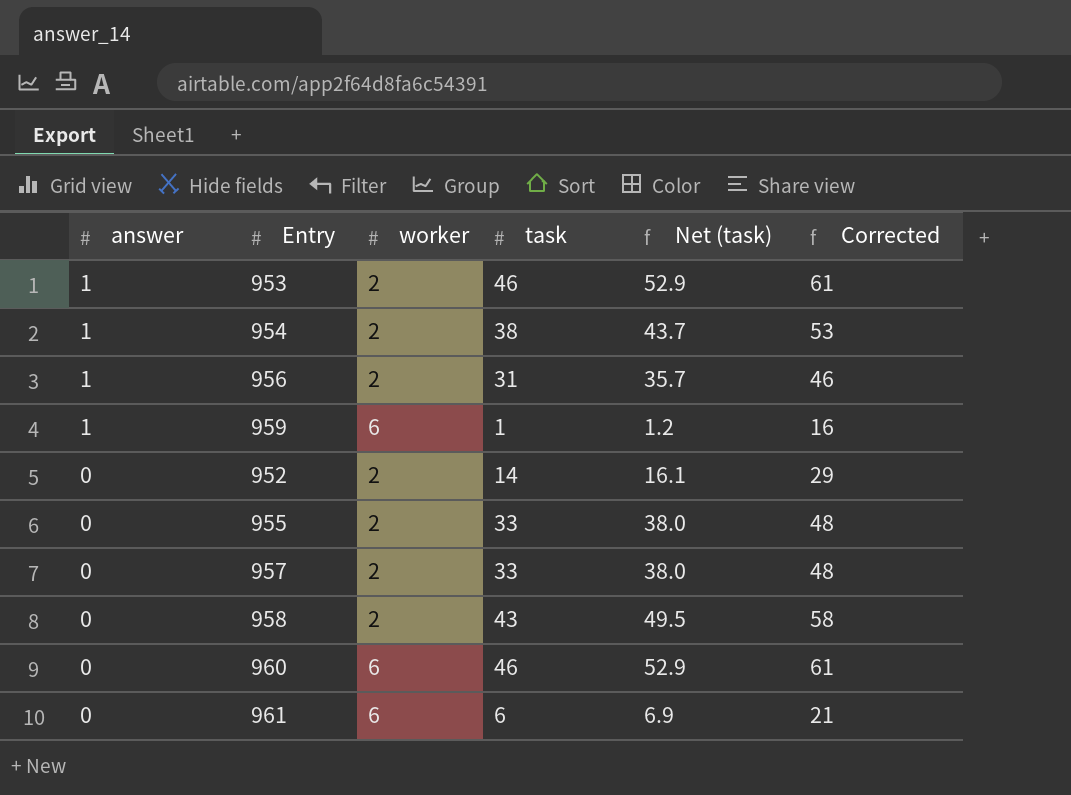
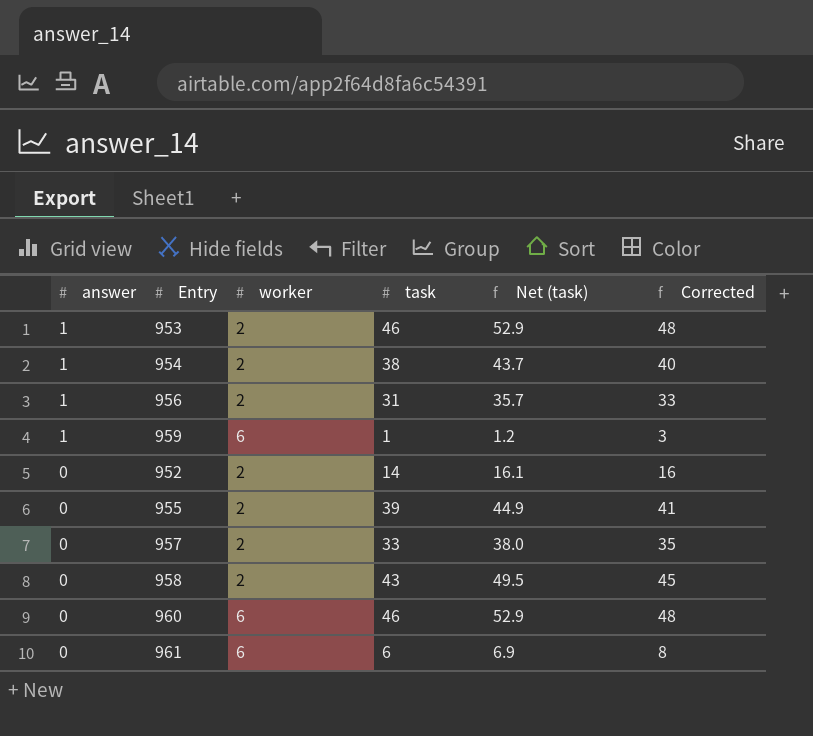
column Corrected | formula: [task] + 15 -> [task] + 2
955 | task: 33 -> 39
955 | Net (task): 38.0 -> 44.9

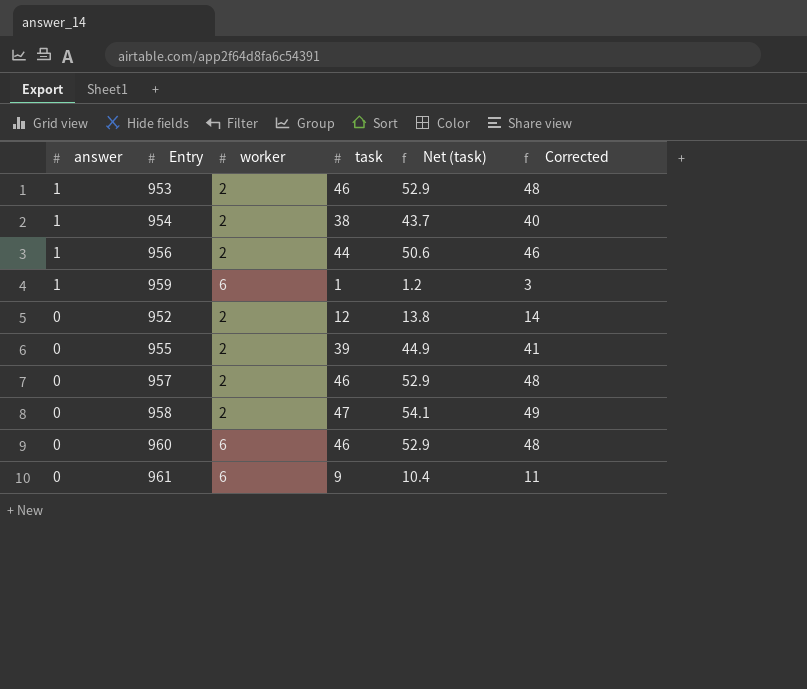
956 | task: 31 -> 44
956 | Net (task): 35.7 -> 50.6
956 | Corrected: 33 -> 46
952 | task: 14 -> 12
952 | Net (task): 16.1 -> 13.8
952 | Corrected: 16 -> 14
957 | task: 33 -> 46
957 | Net (task): 38.0 -> 52.9
957 | Corrected: 35 -> 48
958 | task: 43 -> 47
958 | Net (task): 49.5 -> 54.1
958 | Corrected: 45 -> 49
961 | task: 6 -> 9
961 | Net (task): 6.9 -> 10.4
961 | Corrected: 8 -> 11

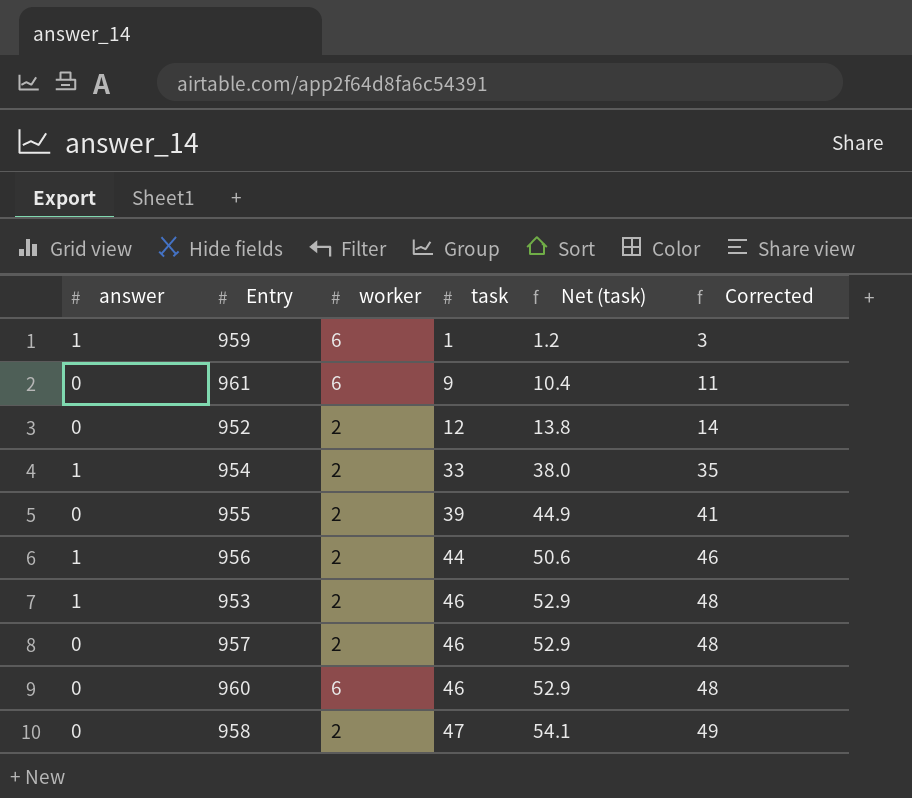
row order: answer descending -> task ascending
954 | task: 38 -> 33
954 | Net (task): 43.7 -> 38.0
954 | Corrected: 40 -> 35

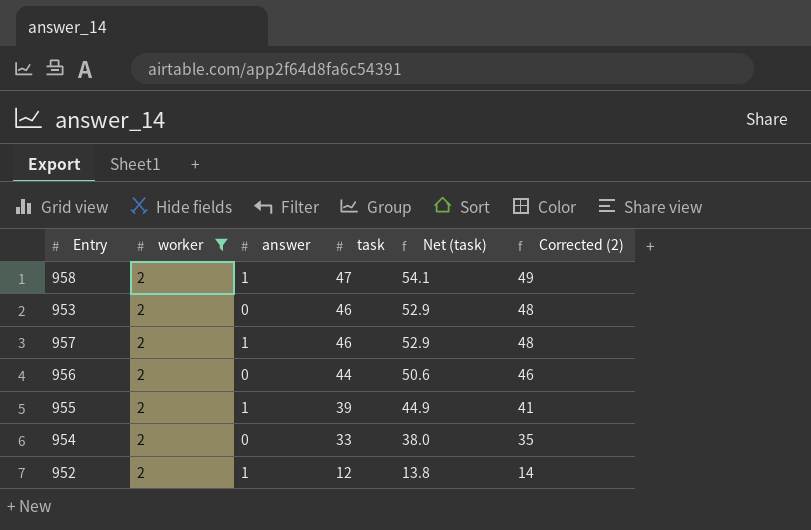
filter: none -> worker = 2
row order: task ascending -> task descending
column answer | position: 1 -> 3
column name: Corrected -> Corrected (2)
958 | answer: 0 -> 1
953 | answer: 1 -> 0
957 | answer: 0 -> 1
956 | answer: 1 -> 0
955 | answer: 0 -> 1
954 | answer: 1 -> 0
952 | answer: 0 -> 1

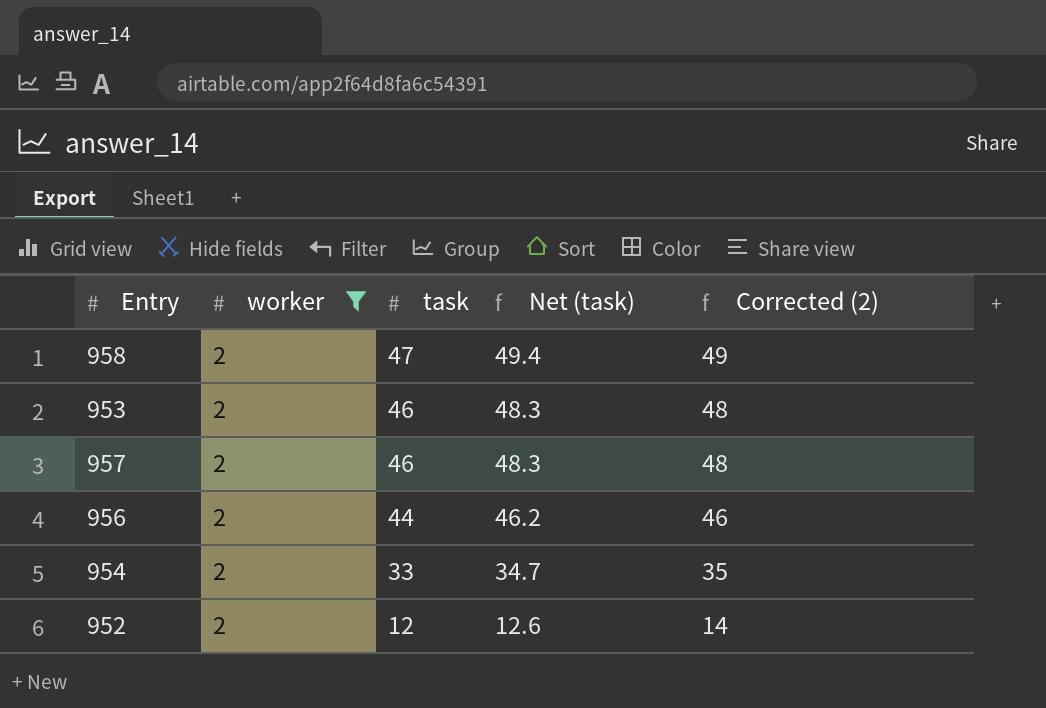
column answer | position: 3 -> none
column Net (task) | formula: [task] * 1.15 -> [task] * 1.05
row 955: 2 | 1 | 39 | 44.9 | 41 -> none

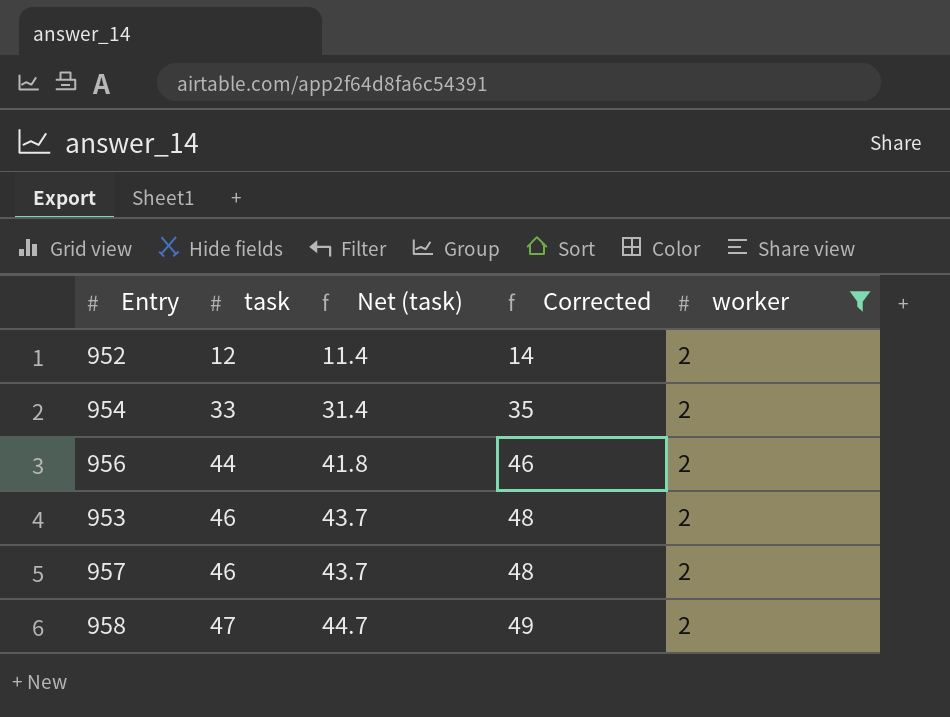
row order: task descending -> task ascending
column Net (task) | formula: [task] * 1.05 -> [task] * 0.95
column name: Corrected (2) -> Corrected
column worker | position: 2 -> 5

